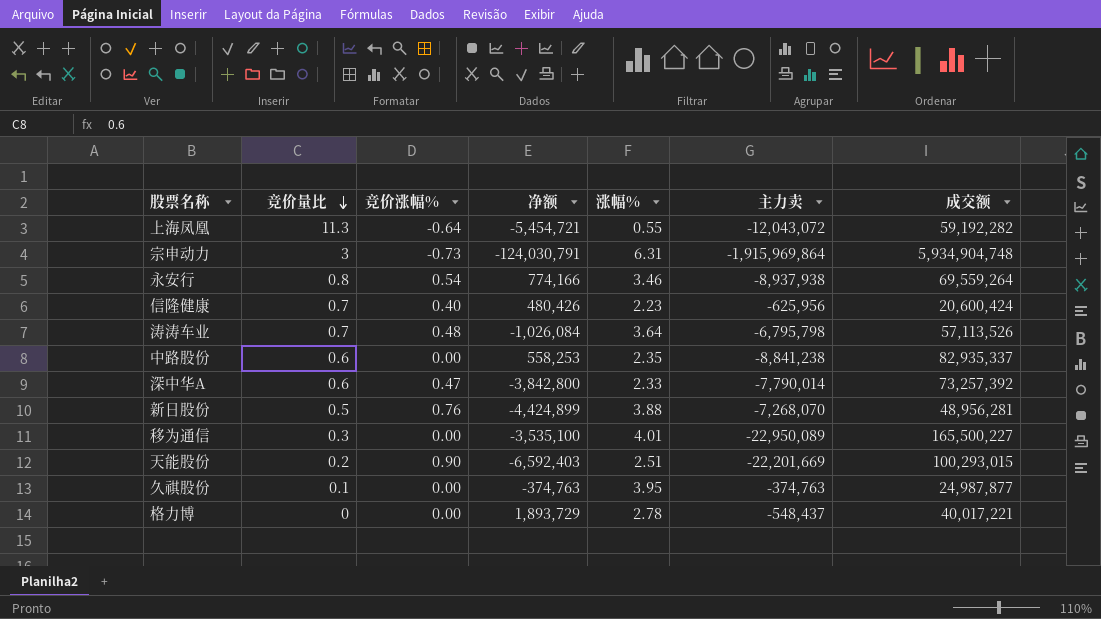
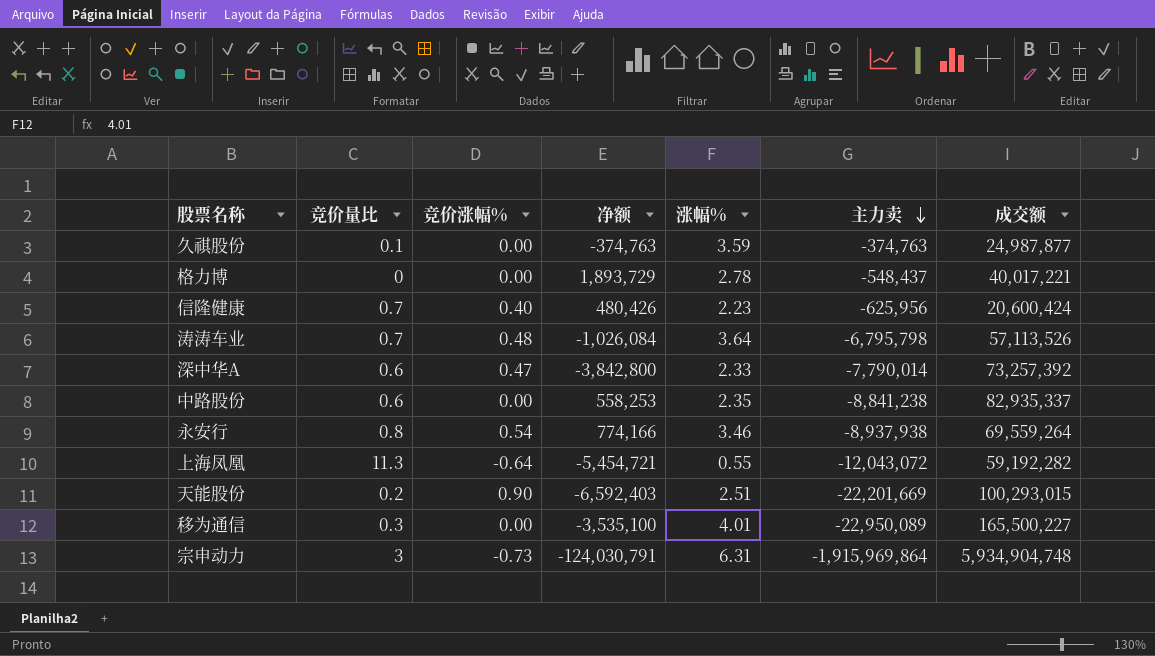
row order: 竞价量比 descending -> 主力卖 descending
row 新日股份: 0.5 | 0.76 | -4,424,899 | 3.88 | -7,268,070 | 48,956,281 -> none
久祺股份 | 涨幅%: 3.95 -> 3.59

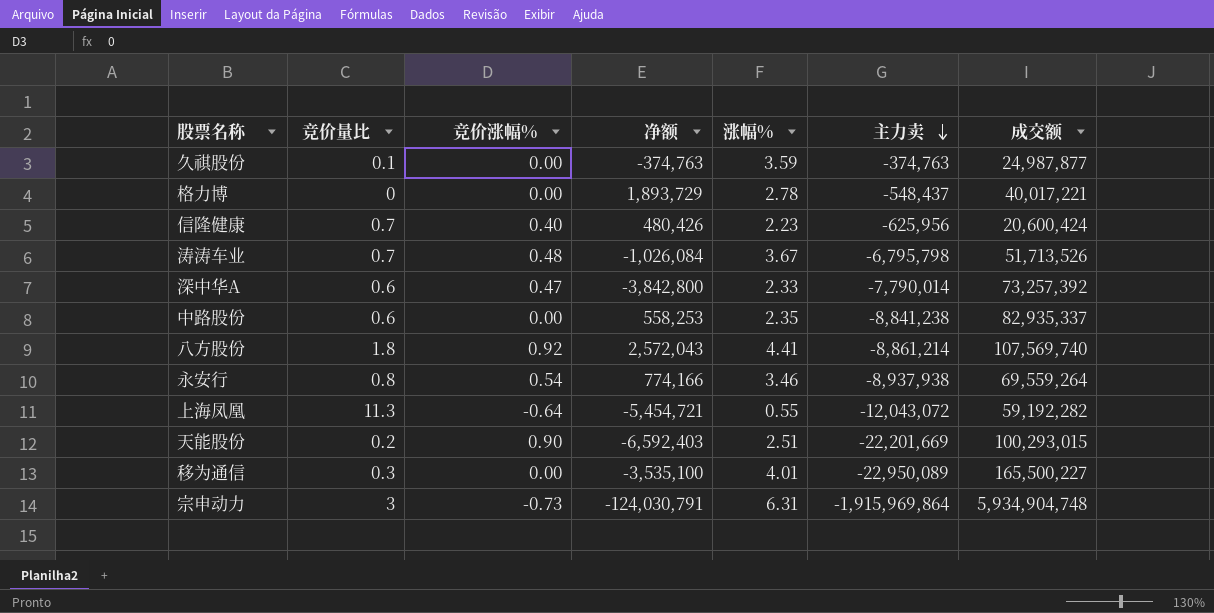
涛涛车业 | 涨幅%: 3.64 -> 3.67
涛涛车业 | 成交额: 57,113,526 -> 51,713,526
row 八方股份: none -> 1.8 | 0.92 | 2,572,043 | 4.41 | -8,861,214 | 107,569,740

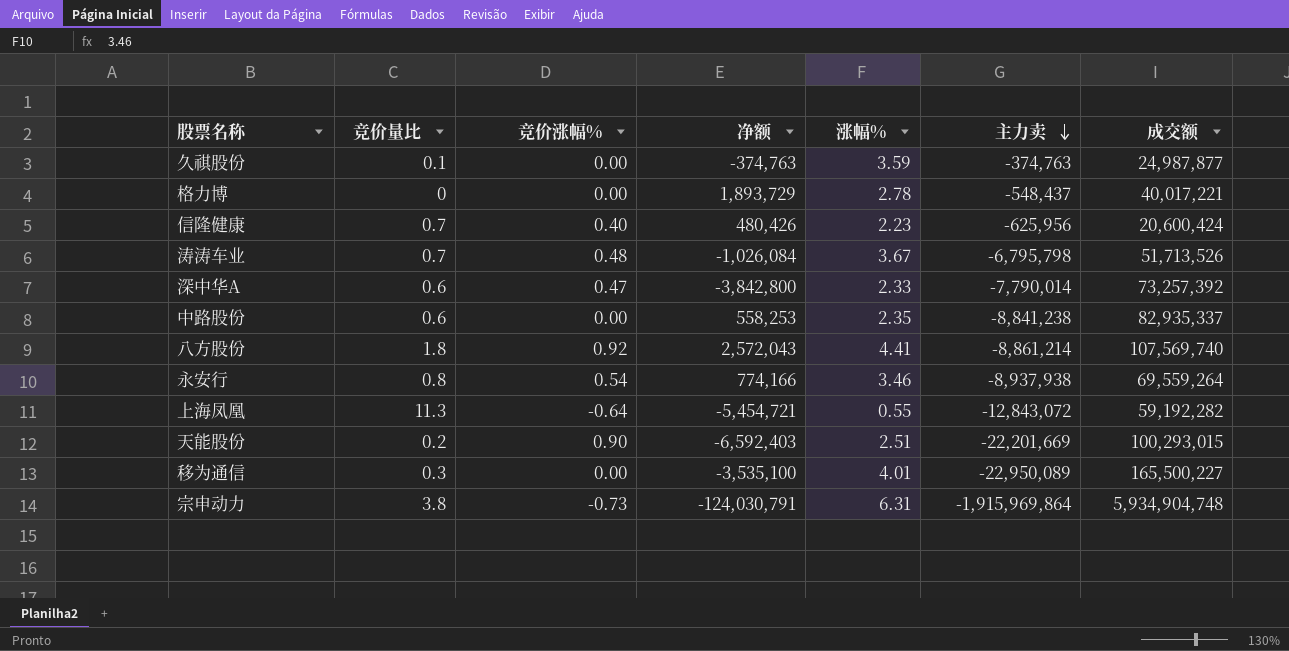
上海凤凰 | 主力卖: -12,043,072 -> -12,843,072
宗申动力 | 竞价量比: 3 -> 3.8

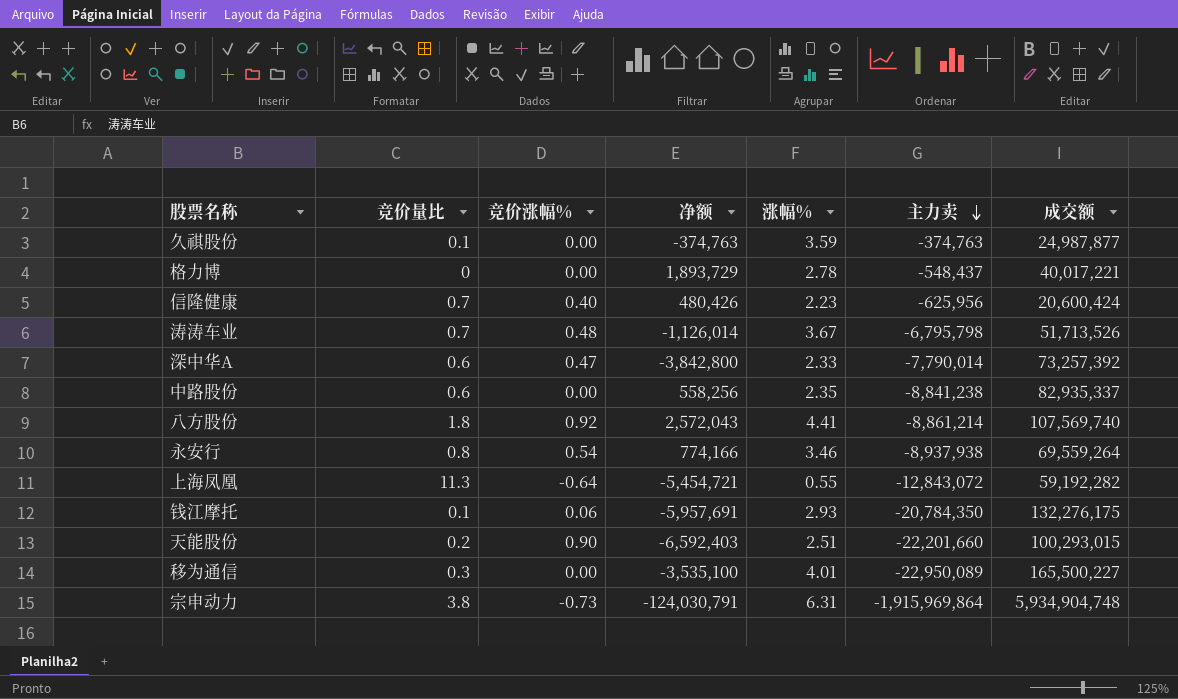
涛涛车业 | 净额: -1,026,084 -> -1,126,014
中路股份 | 净额: 558,253 -> 558,256
row 钱江摩托: none -> 0.1 | 0.06 | -5,957,691 | 2.93 | -20,784,350 | 132,276,175
天能股份 | 主力卖: -22,201,669 -> -22,201,660

